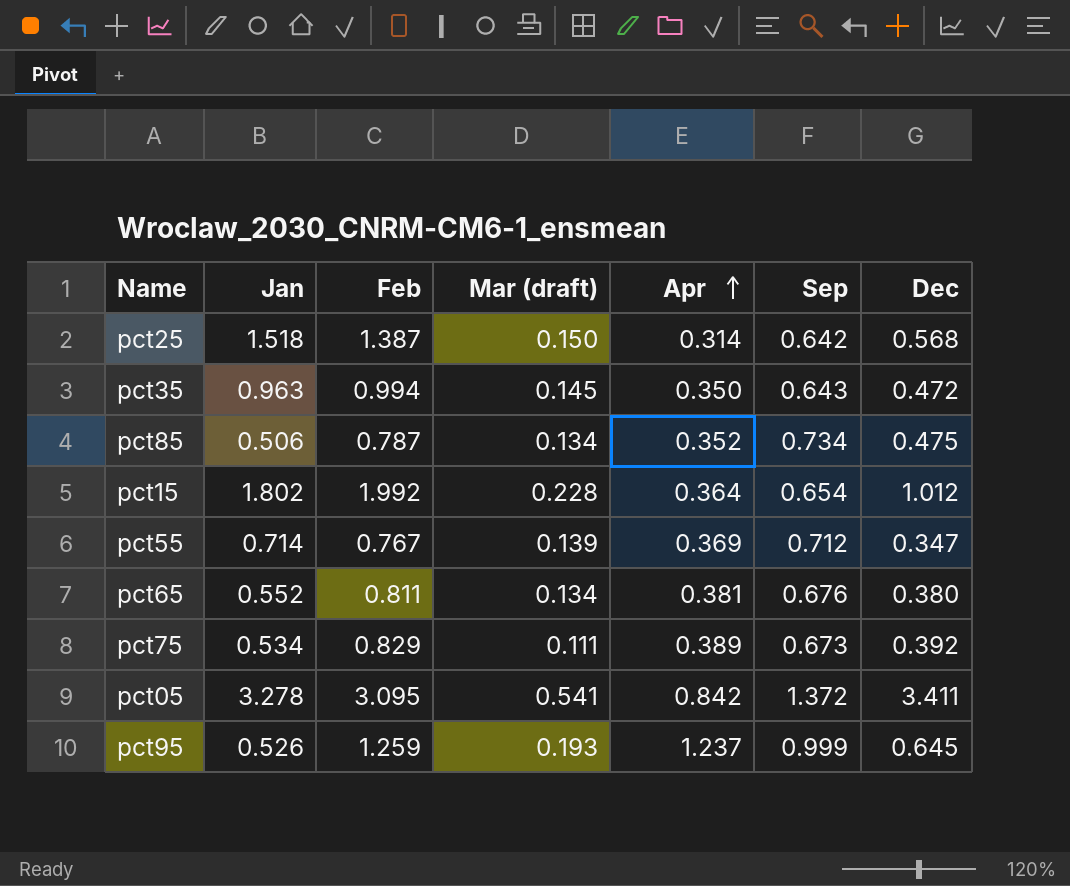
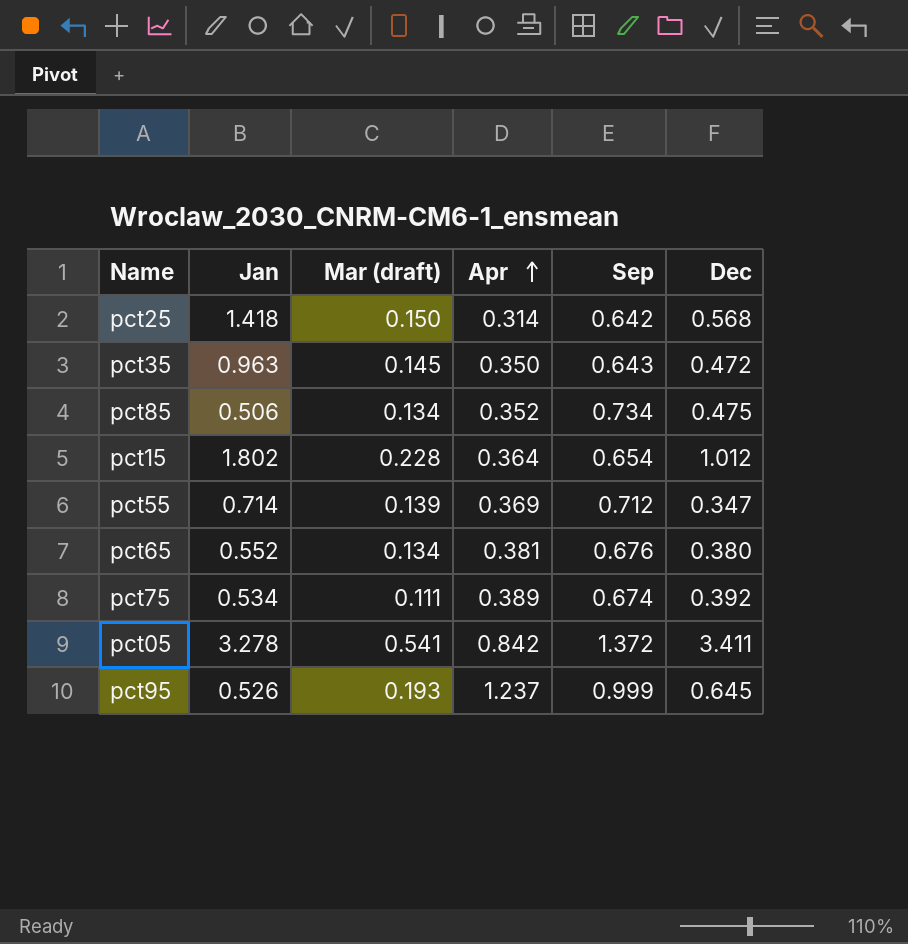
column Feb | position: 3 -> none
pct25 | Jan: 1.518 -> 1.418
pct75 | Sep: 0.673 -> 0.674

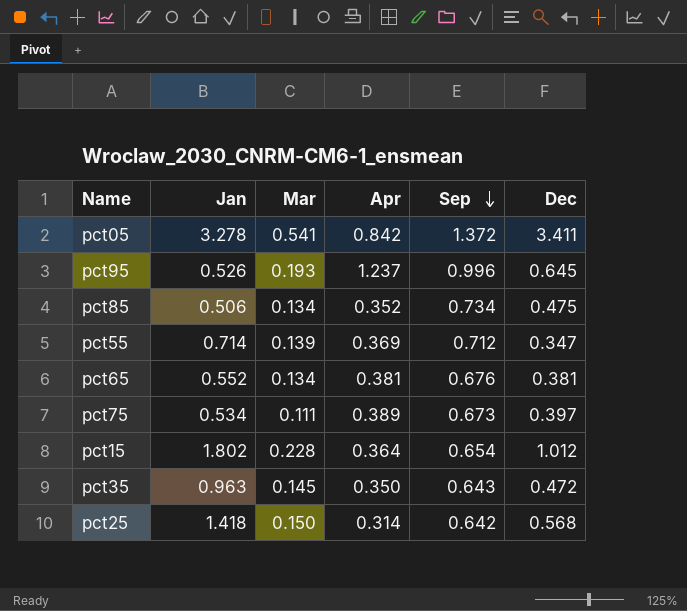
row order: Apr ascending -> Sep descending
column name: Mar (draft) -> Mar
pct95 | Sep: 0.999 -> 0.996
pct65 | Dec: 0.380 -> 0.381
pct75 | Sep: 0.674 -> 0.673
pct75 | Dec: 0.392 -> 0.397

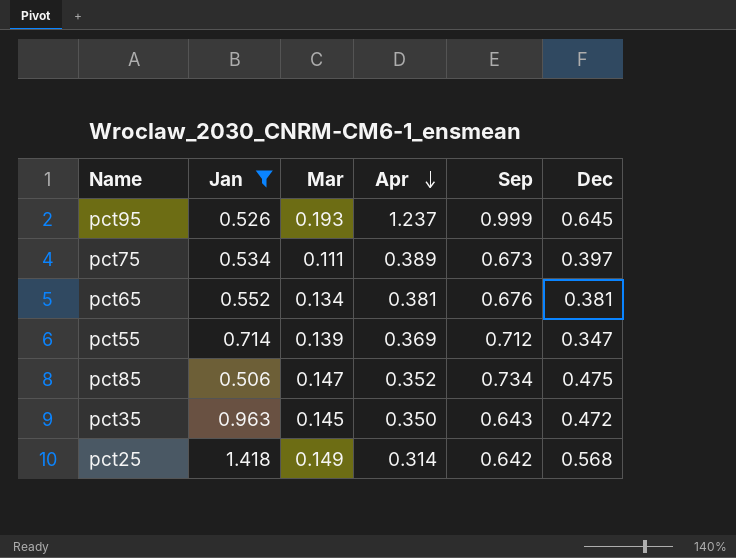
filter: none -> Jan <= 1.418
row order: Sep descending -> Apr descending
pct95 | Sep: 0.996 -> 0.999
pct85 | Mar: 0.134 -> 0.147
pct25 | Mar: 0.150 -> 0.149

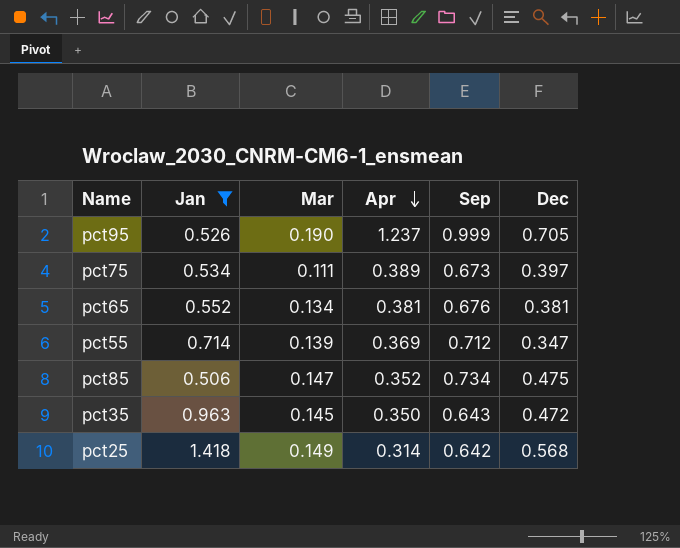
pct95 | Mar: 0.193 -> 0.190
pct95 | Dec: 0.645 -> 0.705

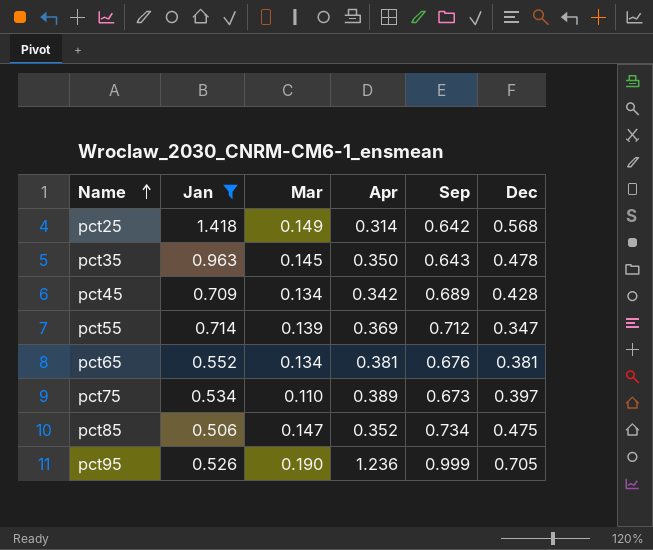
row order: Apr descending -> Name ascending
pct35 | Dec: 0.472 -> 0.478
row pct45: none -> 0.709 | 0.134 | 0.342 | 0.689 | 0.428
pct75 | Mar: 0.111 -> 0.110
pct95 | Apr: 1.237 -> 1.236

